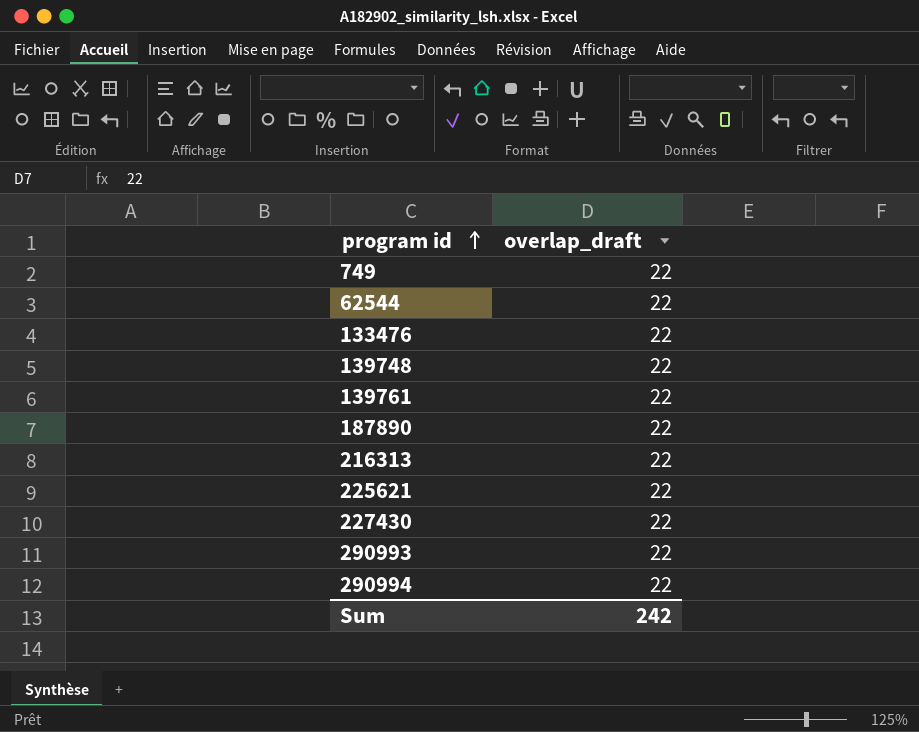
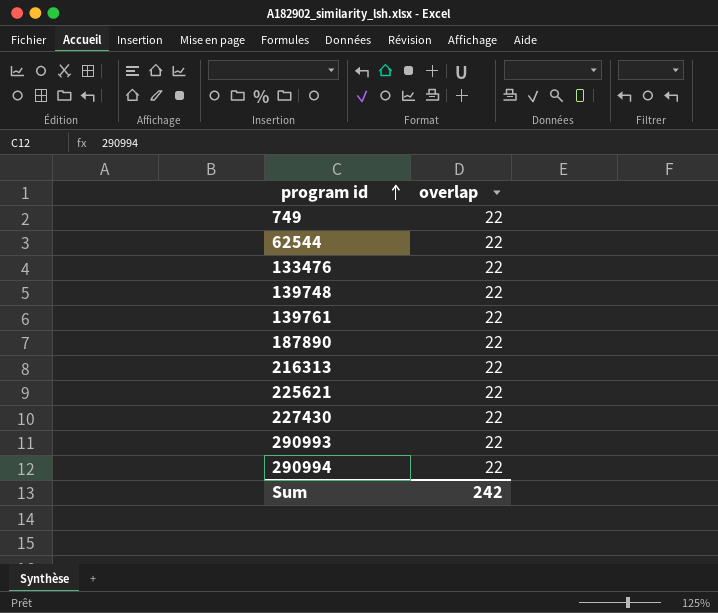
column name: overlap_draft -> overlap

